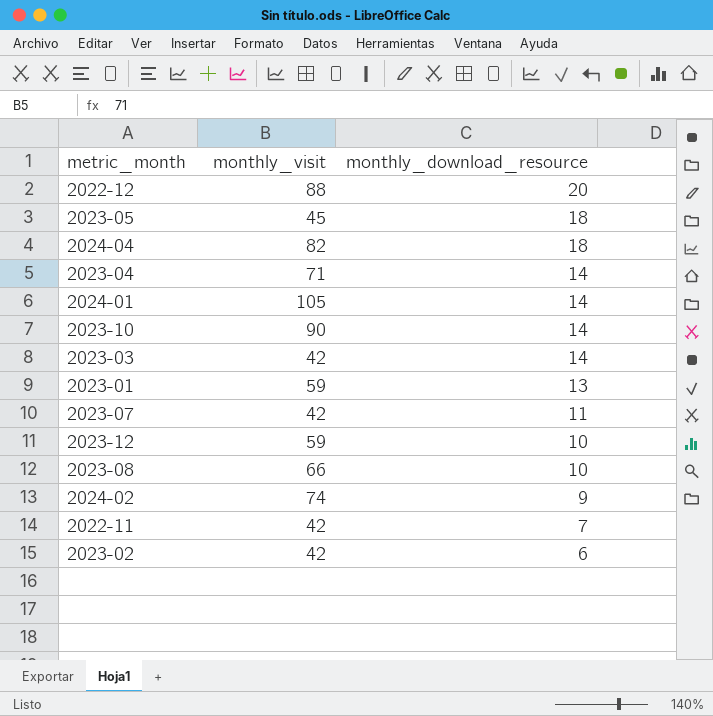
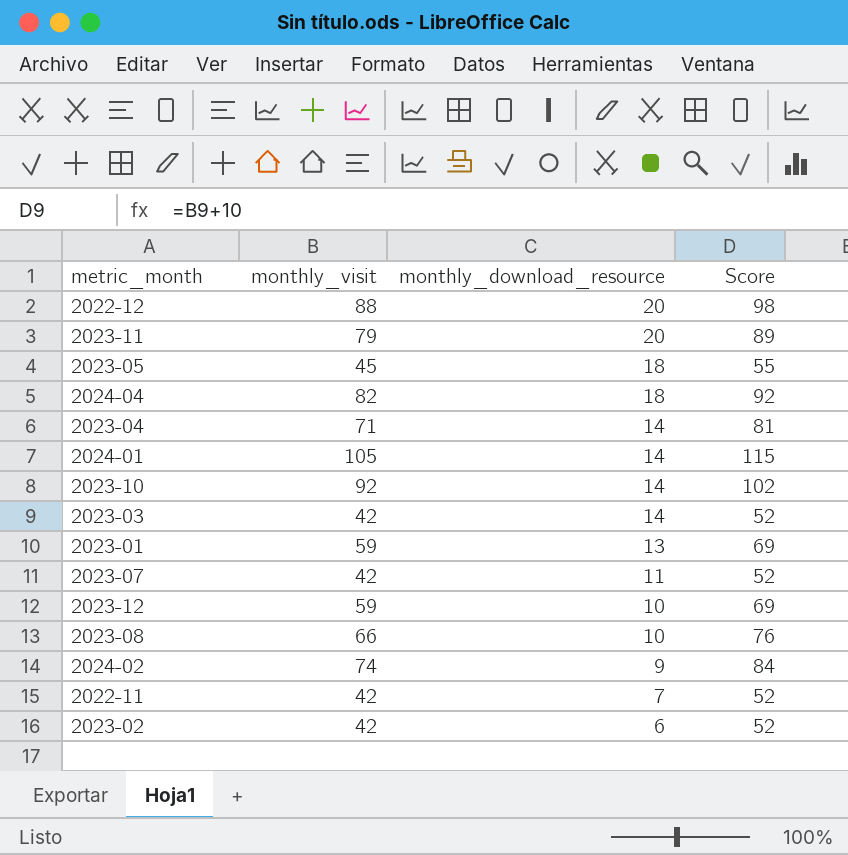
column Score | formula: none -> [monthly_visit] + 10
row 2023-11: none -> 79 | 20 | 89
2023-10 | monthly_visit: 90 -> 92

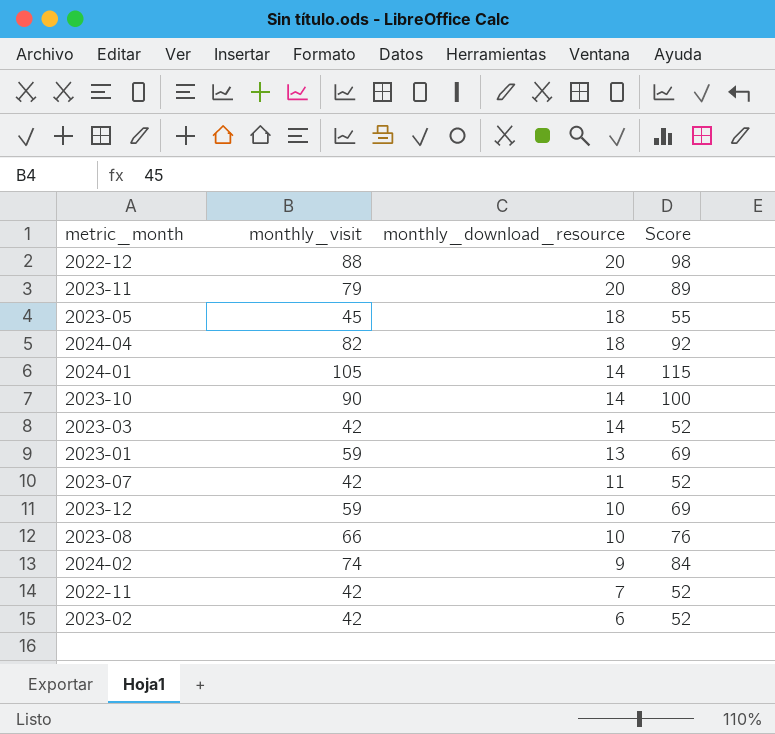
row 2023-04: 71 | 14 | 81 -> none
2023-10 | monthly_visit: 92 -> 90
2023-10 | Score: 102 -> 100

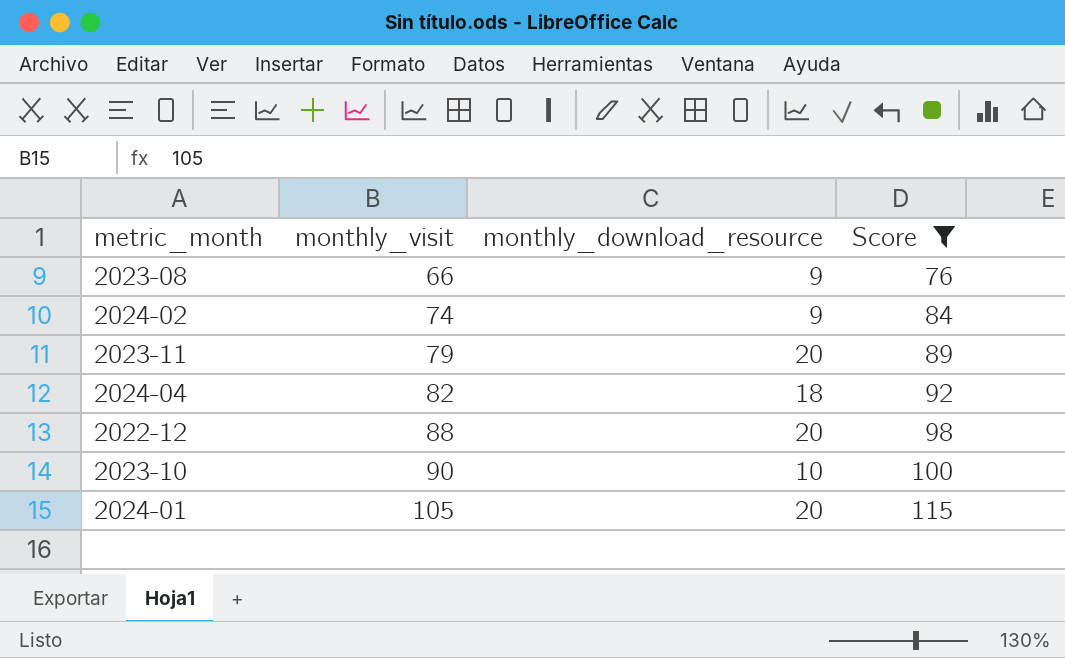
filter: none -> Score >= 76
row order: monthly_download_resource descending -> monthly_visit ascending
2023-08 | monthly_download_resource: 10 -> 9
2023-10 | monthly_download_resource: 14 -> 10
2024-01 | monthly_download_resource: 14 -> 20

